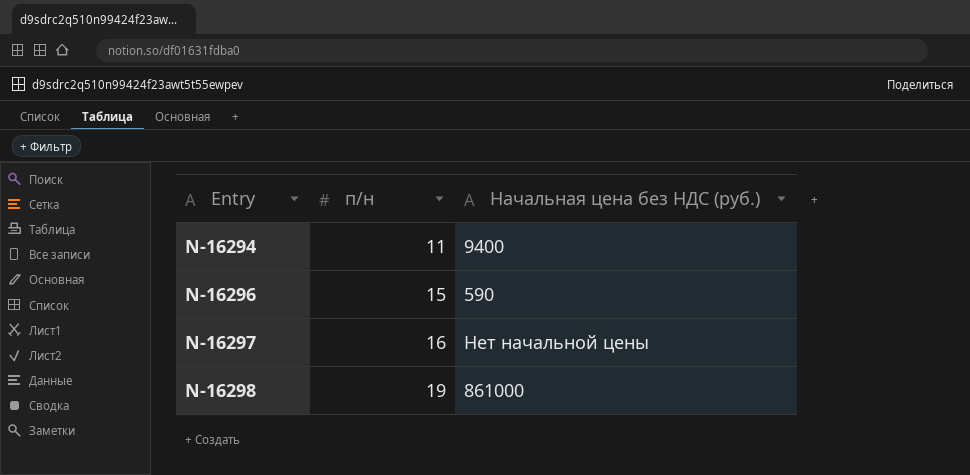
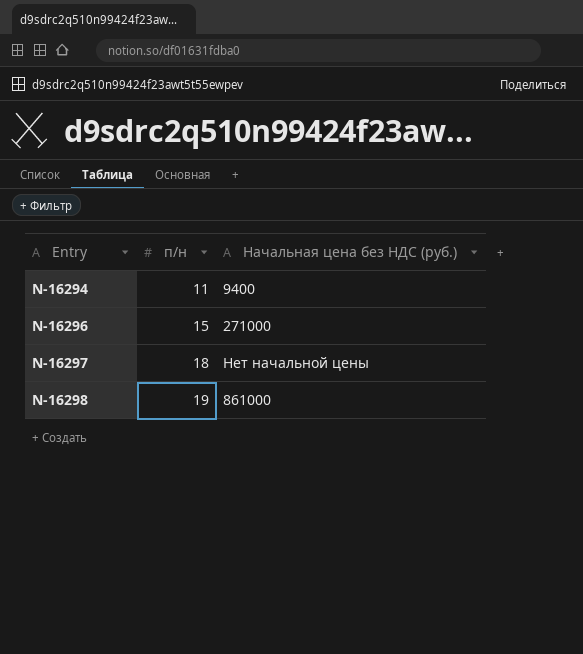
N-16296 | Начальная цена без НДС (руб.): 590 -> 271000
N-16297 | п/н: 16 -> 18

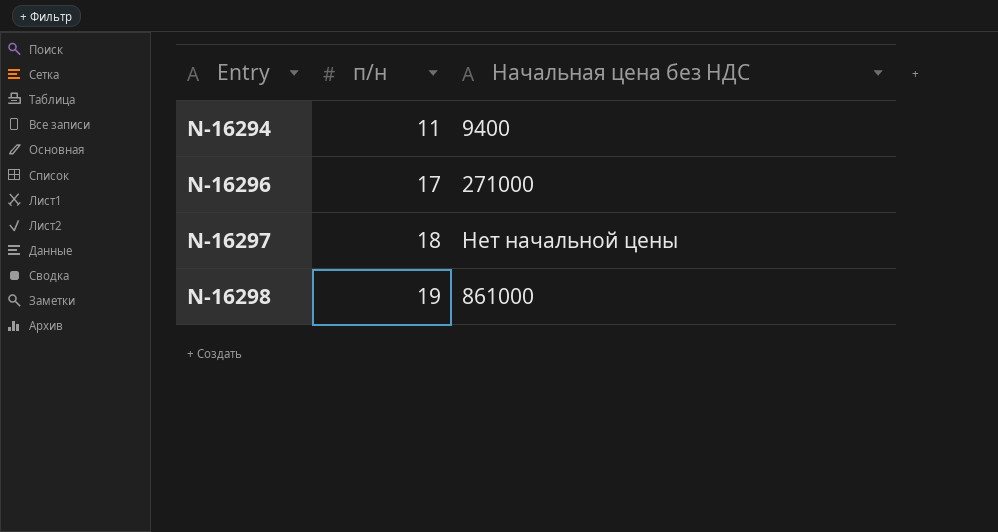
column name: Начальная цена без НДС (руб.) -> Начальная цена без НДС
N-16296 | п/н: 15 -> 17

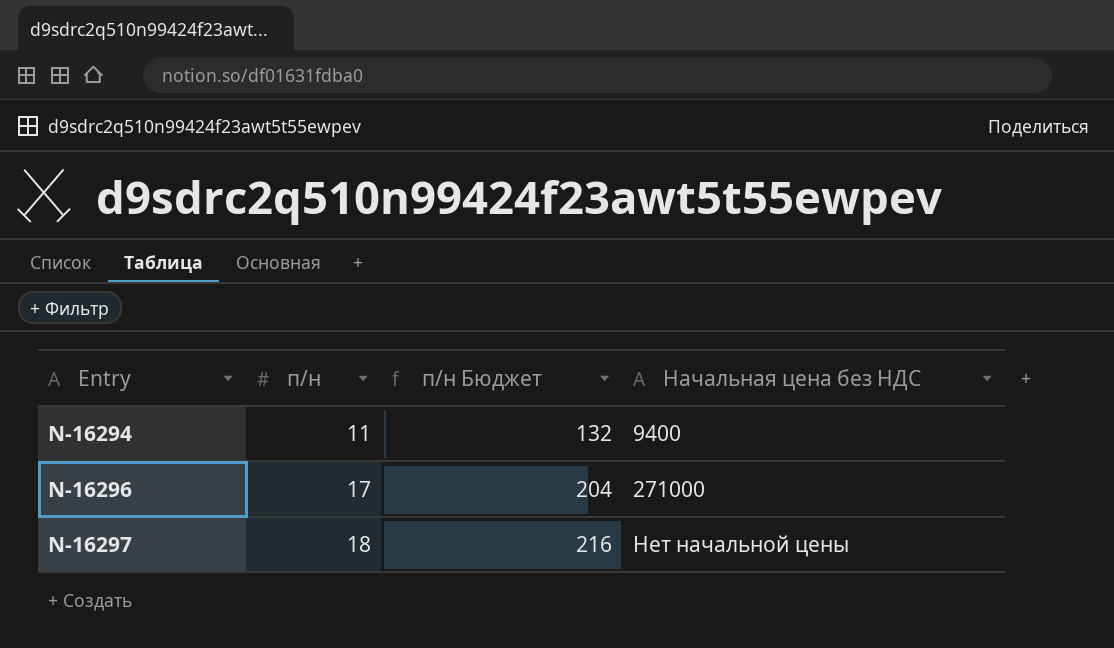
column п/н Бюджет | formula: none -> [п/н] * 12
row N-16298: 19 | 861000 -> none

